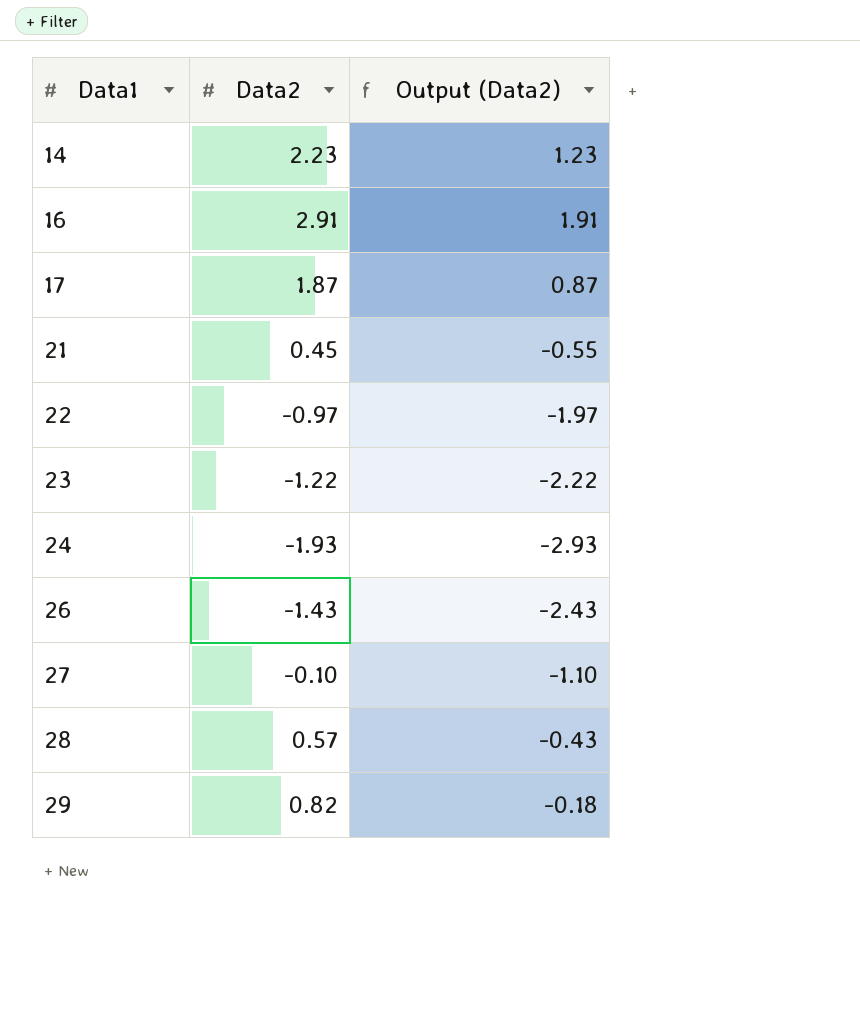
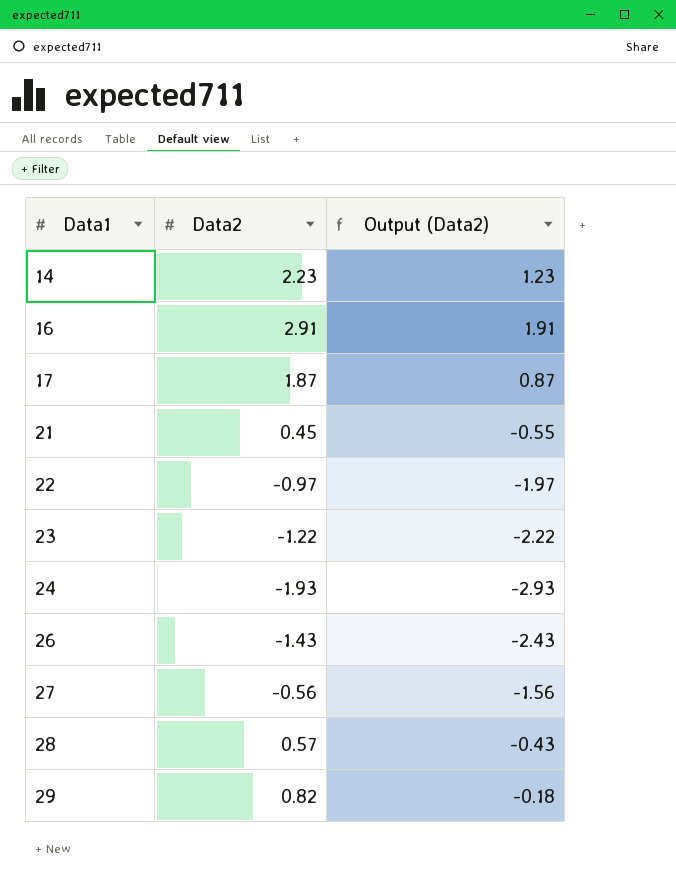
27 | Data2: -0.10 -> -0.56
27 | Output (Data2): -1.10 -> -1.56

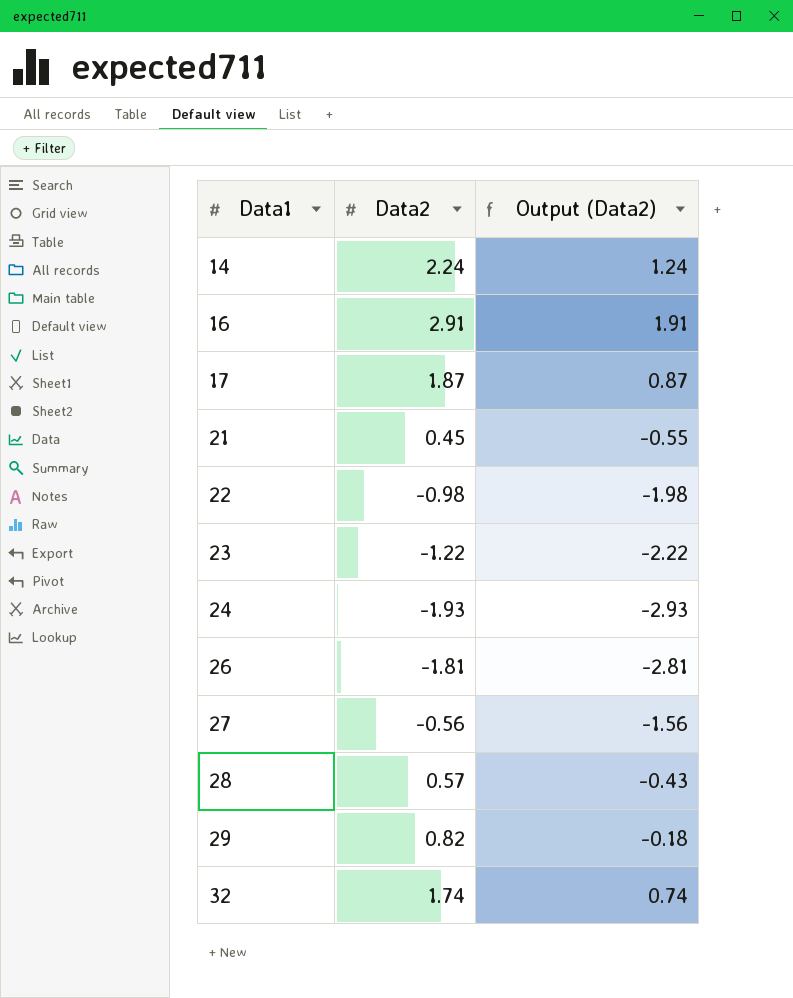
14 | Data2: 2.23 -> 2.24
14 | Output (Data2): 1.23 -> 1.24
22 | Data2: -0.97 -> -0.98
22 | Output (Data2): -1.97 -> -1.98
26 | Data2: -1.43 -> -1.81
26 | Output (Data2): -2.43 -> -2.81
row 32: none -> 1.74 | 0.74

